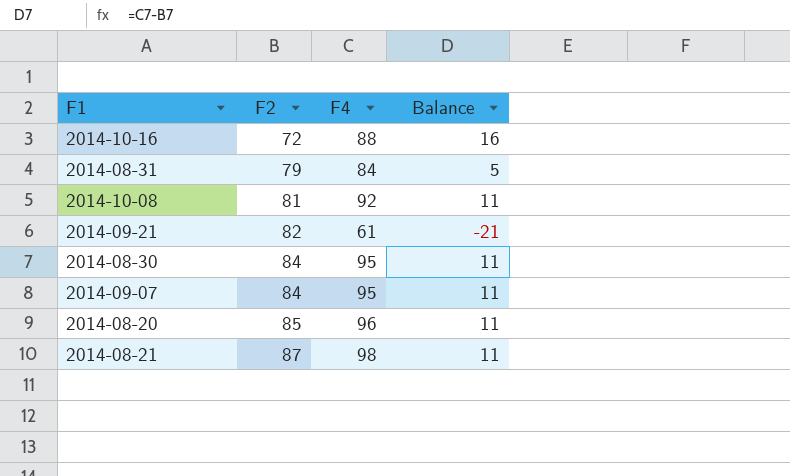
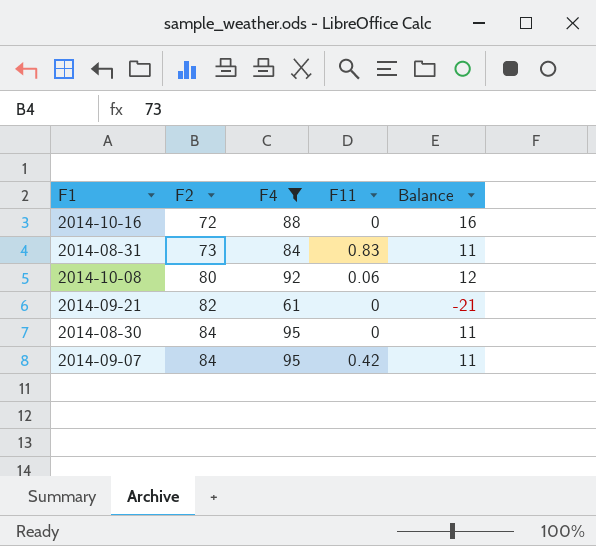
filter: none -> F4 <= 95
column F11 | position: none -> 4
2014-08-31 | F2: 79 -> 73
2014-08-31 | Balance: 5 -> 11
2014-10-08 | F2: 81 -> 80
2014-10-08 | Balance: 11 -> 12

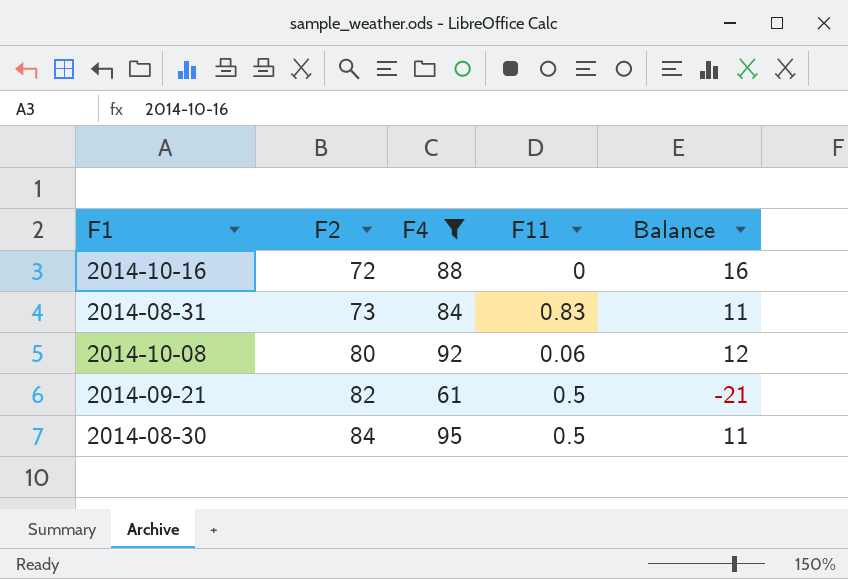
row 2014-09-07: 84 | 95 | 0.42 | 11 -> none
2014-09-21 | F11: 0 -> 0.5
2014-08-30 | F11: 0 -> 0.5

